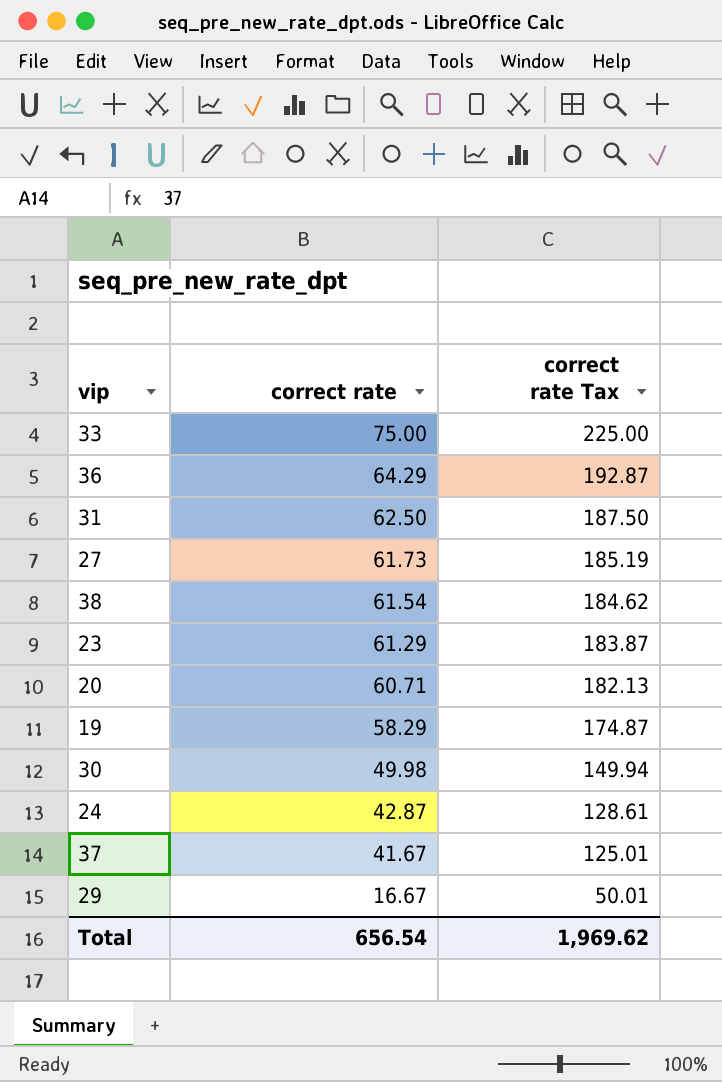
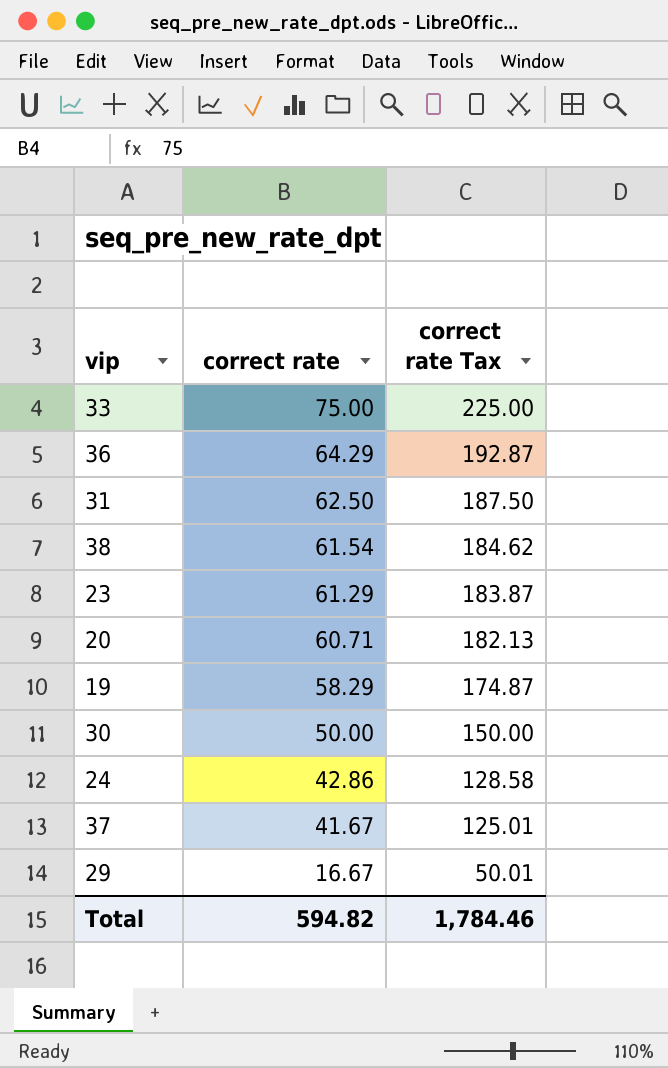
row 27: 61.73 | 185.19 -> none
30 | correct rate: 49.98 -> 50.00
30 | correct rate Tax: 149.94 -> 150.00
24 | correct rate: 42.87 -> 42.86
24 | correct rate Tax: 128.61 -> 128.58
Total | correct rate: 656.54 -> 594.82
Total | correct rate Tax: 1,969.62 -> 1,784.46

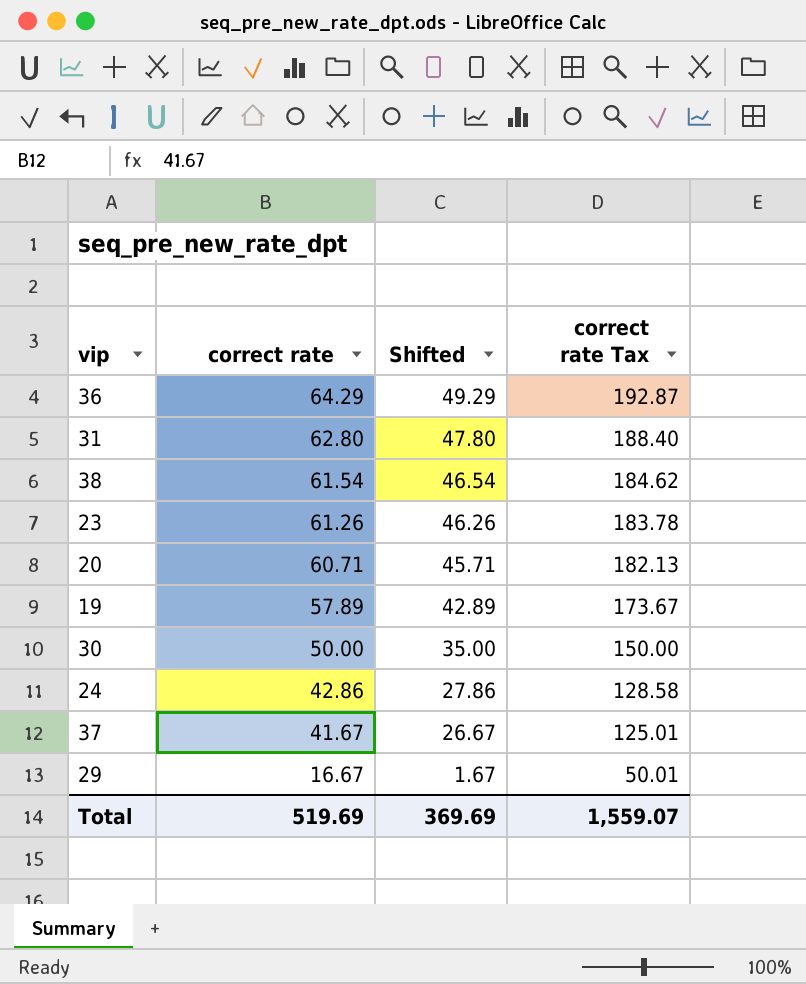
column Shifted | formula: none -> [correct rate] - 15
row 33: 75.00 | 225.00 -> none
31 | correct rate: 62.50 -> 62.80
31 | correct rate Tax: 187.50 -> 188.40
23 | correct rate: 61.29 -> 61.26
23 | correct rate Tax: 183.87 -> 183.78
19 | correct rate: 58.29 -> 57.89
19 | correct rate Tax: 174.87 -> 173.67
Total | correct rate: 594.82 -> 519.69
Total | correct rate Tax: 1,784.46 -> 1,559.07

